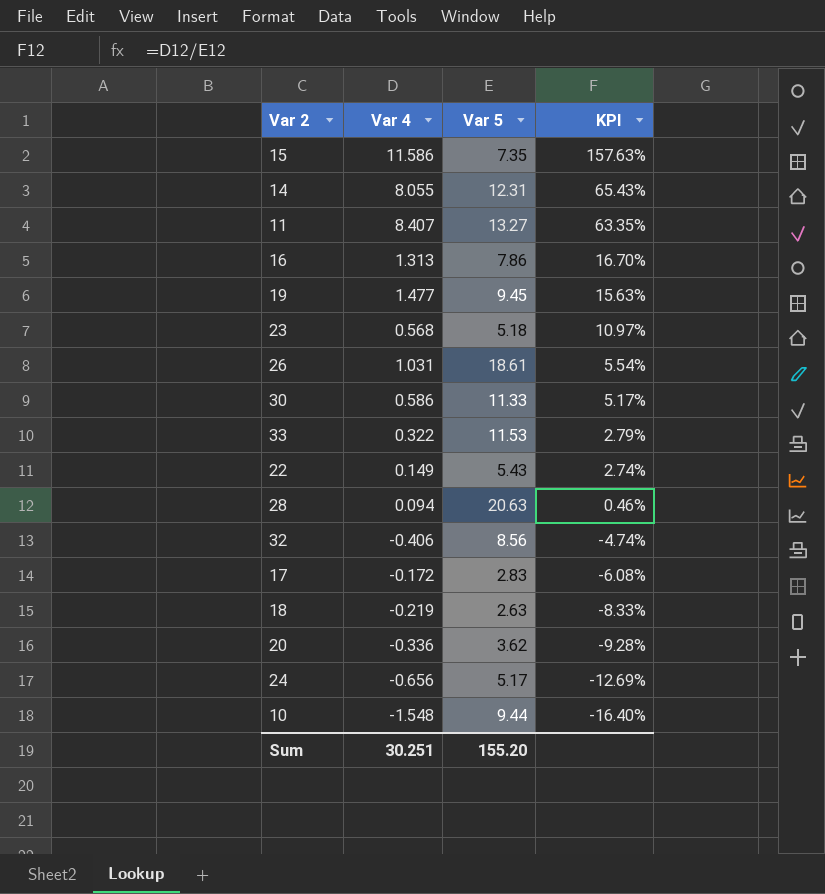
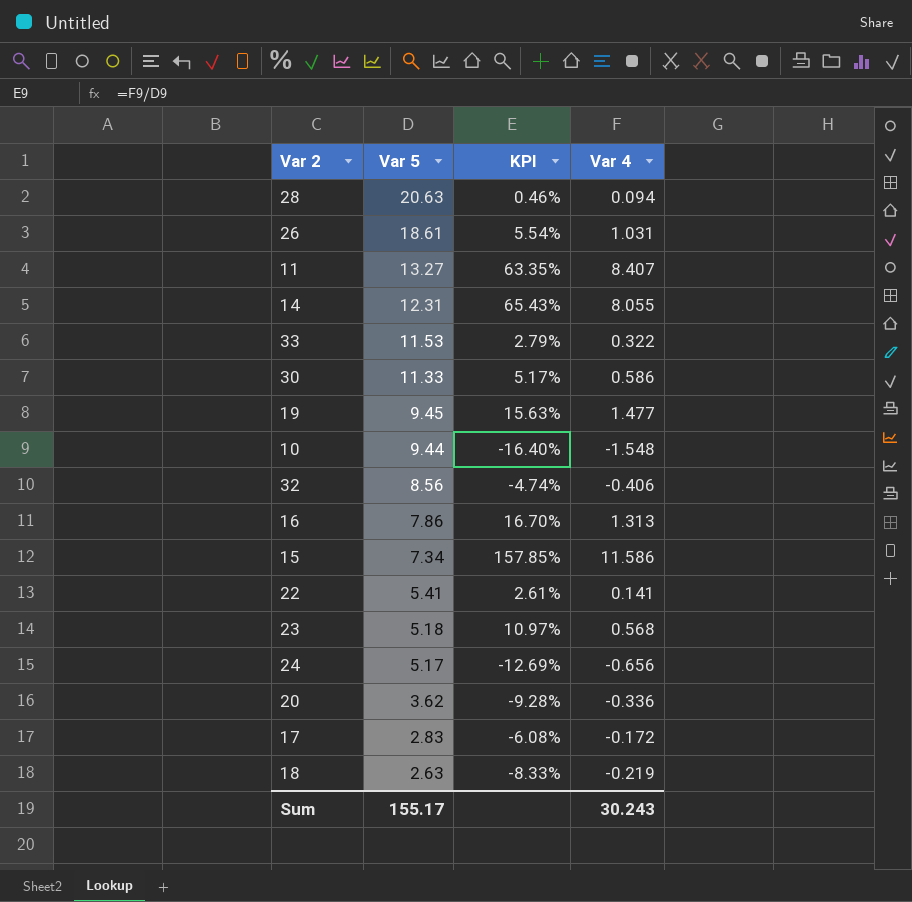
row order: KPI descending -> Var 5 descending
column Var 4 | position: 2 -> 4
15 | Var 5: 7.35 -> 7.34
15 | KPI: 157.63% -> 157.85%
22 | Var 5: 5.43 -> 5.41
22 | KPI: 2.74% -> 2.61%
22 | Var 4: 0.149 -> 0.141
Sum | Var 5: 155.20 -> 155.17
Sum | Var 4: 30.251 -> 30.243

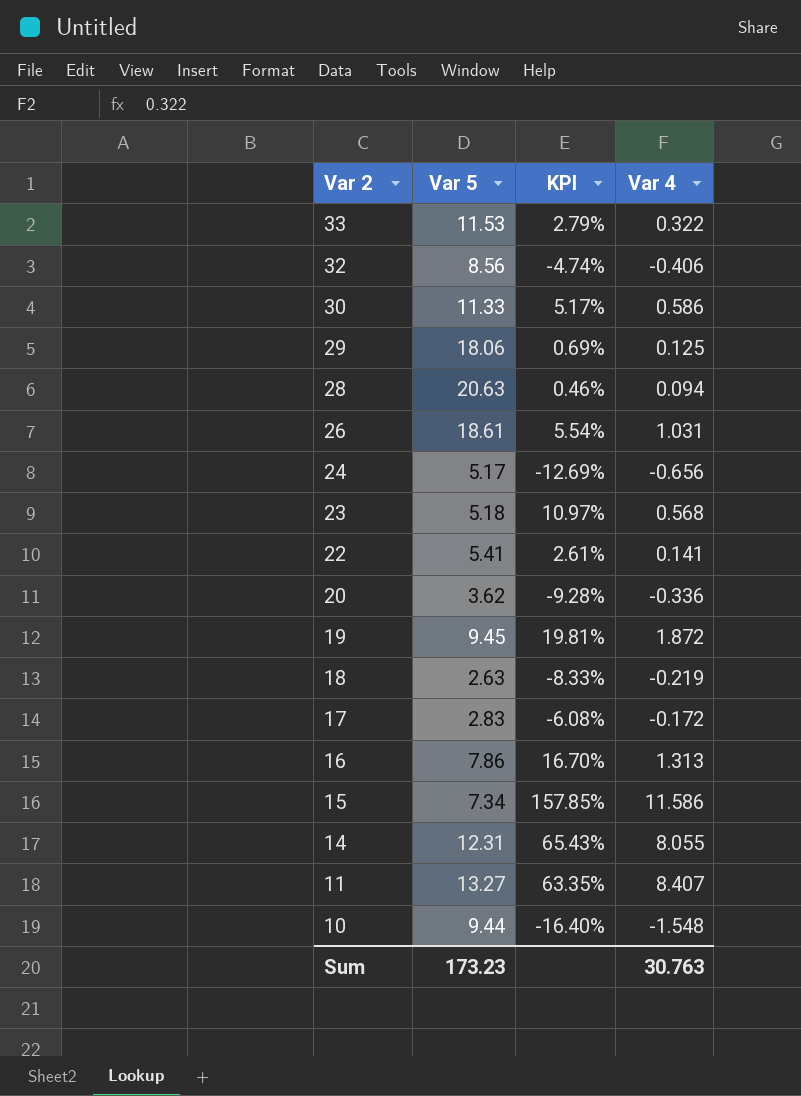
row order: Var 5 descending -> Var 2 descending
row 29: none -> 18.06 | 0.69% | 0.125
19 | KPI: 15.63% -> 19.81%
19 | Var 4: 1.477 -> 1.872
Sum | Var 5: 155.17 -> 173.23
Sum | Var 4: 30.243 -> 30.763

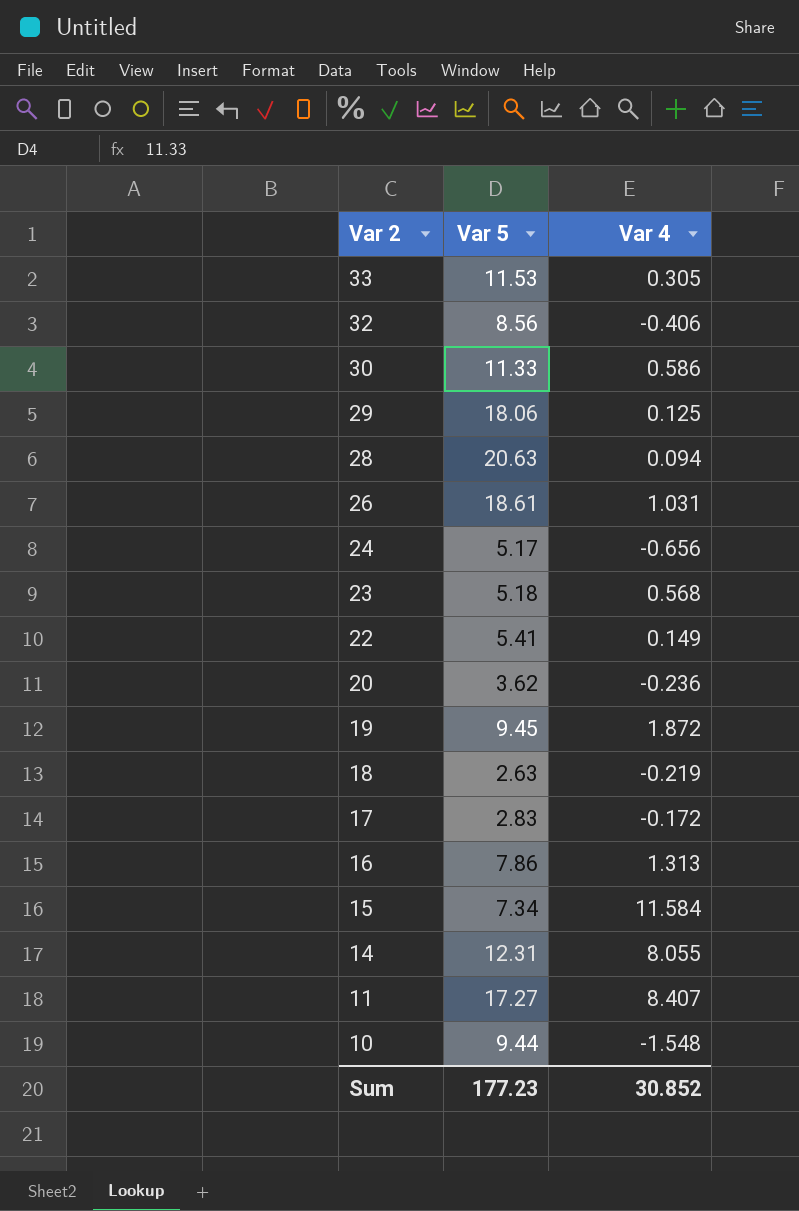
column KPI | formula: [Var 4] / [Var 5] -> none
33 | Var 4: 0.322 -> 0.305
22 | Var 4: 0.141 -> 0.149
20 | Var 4: -0.336 -> -0.236
15 | Var 4: 11.586 -> 11.584
11 | Var 5: 13.27 -> 17.27
Sum | Var 5: 173.23 -> 177.23
Sum | Var 4: 30.763 -> 30.852

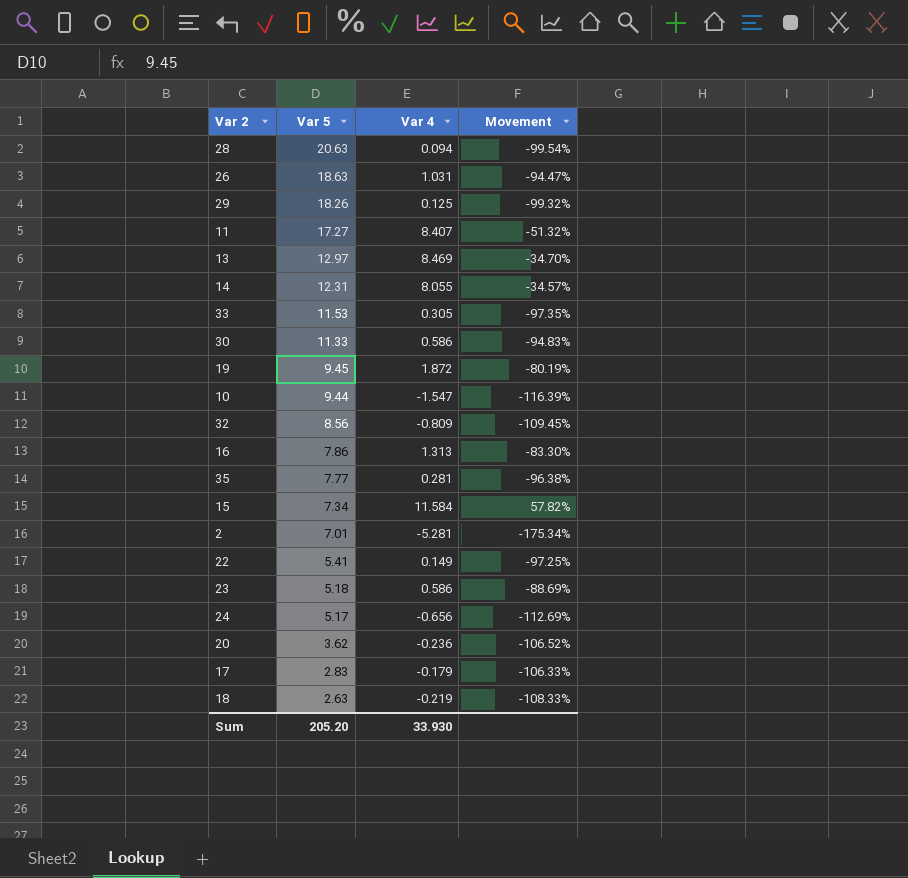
row order: Var 2 descending -> Var 5 descending
column Movement | formula: none -> ([Var 4] - [Var 5]) / [Var 5]
26 | Var 5: 18.61 -> 18.63
29 | Var 5: 18.06 -> 18.26
row 13: none -> 12.97 | 8.469 | -34.70%
10 | Var 4: -1.548 -> -1.547
32 | Var 4: -0.406 -> -0.809
row 35: none -> 7.77 | 0.281 | -96.38%
row 2: none -> 7.01 | -5.281 | -175.34%
23 | Var 4: 0.568 -> 0.586
17 | Var 4: -0.172 -> -0.179
Sum | Var 5: 177.23 -> 205.20
Sum | Var 4: 30.852 -> 33.930

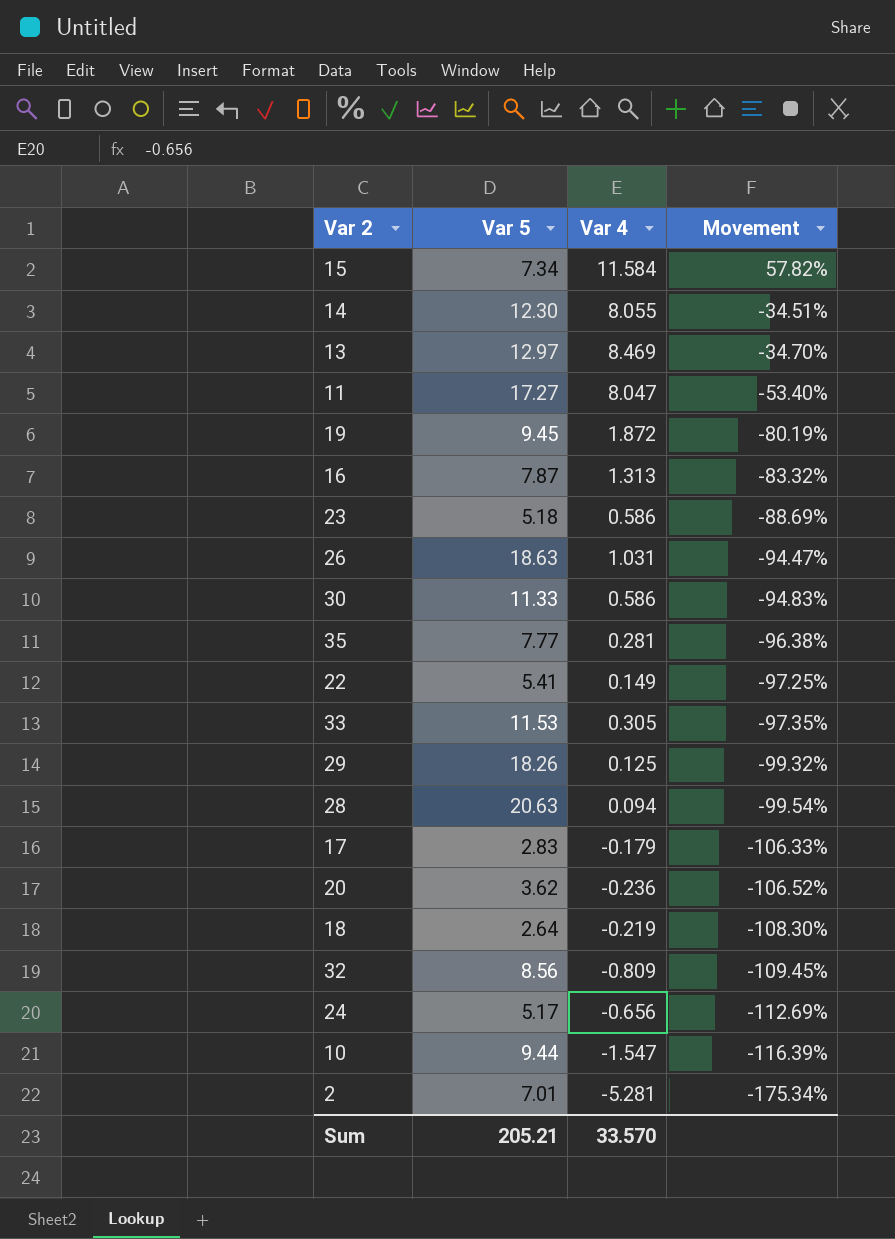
row order: Var 5 descending -> Movement descending
14 | Var 5: 12.31 -> 12.30
14 | Movement: -34.57% -> -34.51%
11 | Var 4: 8.407 -> 8.047
11 | Movement: -51.32% -> -53.40%
16 | Var 5: 7.86 -> 7.87
16 | Movement: -83.30% -> -83.32%
18 | Var 5: 2.63 -> 2.64
18 | Movement: -108.33% -> -108.30%
Sum | Var 5: 205.20 -> 205.21
Sum | Var 4: 33.930 -> 33.570

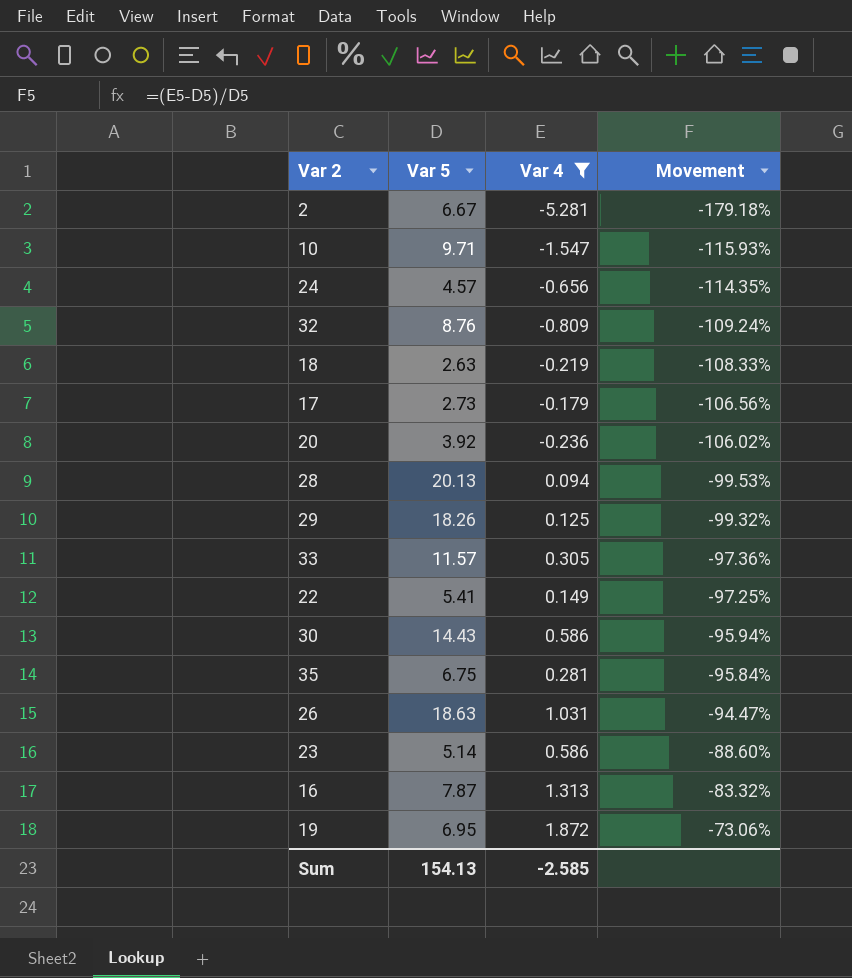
filter: none -> Var 4 <= 1.872
row order: Movement descending -> Movement ascending
2 | Var 5: 7.01 -> 6.67
2 | Movement: -175.34% -> -179.18%
10 | Var 5: 9.44 -> 9.71
10 | Movement: -116.39% -> -115.93%
24 | Var 5: 5.17 -> 4.57
24 | Movement: -112.69% -> -114.35%
32 | Var 5: 8.56 -> 8.76
32 | Movement: -109.45% -> -109.24%
18 | Var 5: 2.64 -> 2.63
18 | Movement: -108.30% -> -108.33%
17 | Var 5: 2.83 -> 2.73
17 | Movement: -106.33% -> -106.56%
20 | Var 5: 3.62 -> 3.92
20 | Movement: -106.52% -> -106.02%
28 | Var 5: 20.63 -> 20.13
28 | Movement: -99.54% -> -99.53%
33 | Var 5: 11.53 -> 11.57
33 | Movement: -97.35% -> -97.36%
30 | Var 5: 11.33 -> 14.43
30 | Movement: -94.83% -> -95.94%
35 | Var 5: 7.77 -> 6.75
35 | Movement: -96.38% -> -95.84%
23 | Var 5: 5.18 -> 5.14
23 | Movement: -88.69% -> -88.60%
19 | Var 5: 9.45 -> 6.95
19 | Movement: -80.19% -> -73.06%
Sum | Var 5: 205.21 -> 154.13
Sum | Var 4: 33.570 -> -2.585

